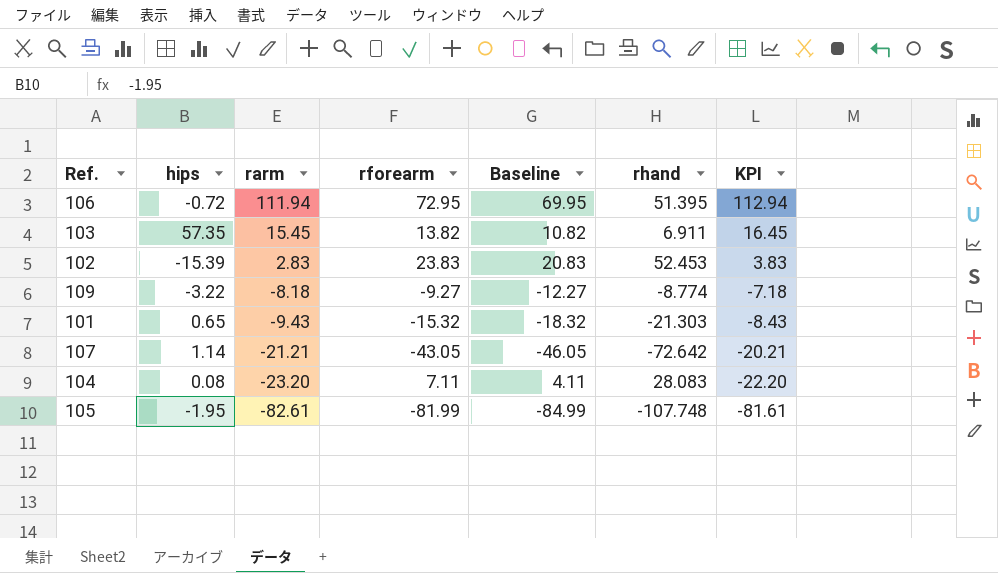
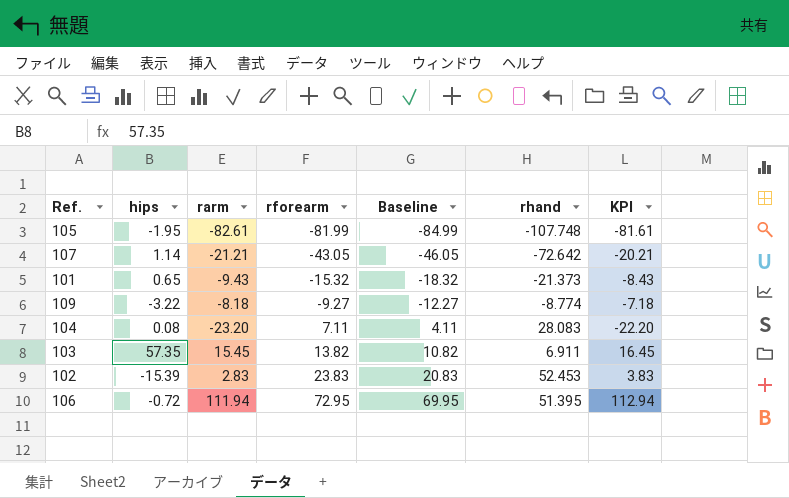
row order: rarm descending -> rforearm ascending
101 | rhand: -21.303 -> -21.373

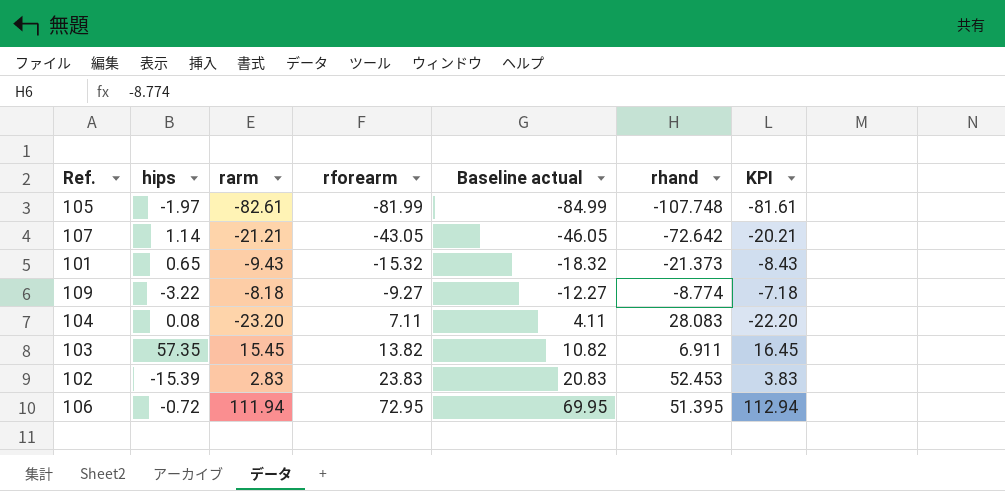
column name: Baseline -> Baseline actual
105 | hips: -1.95 -> -1.97

